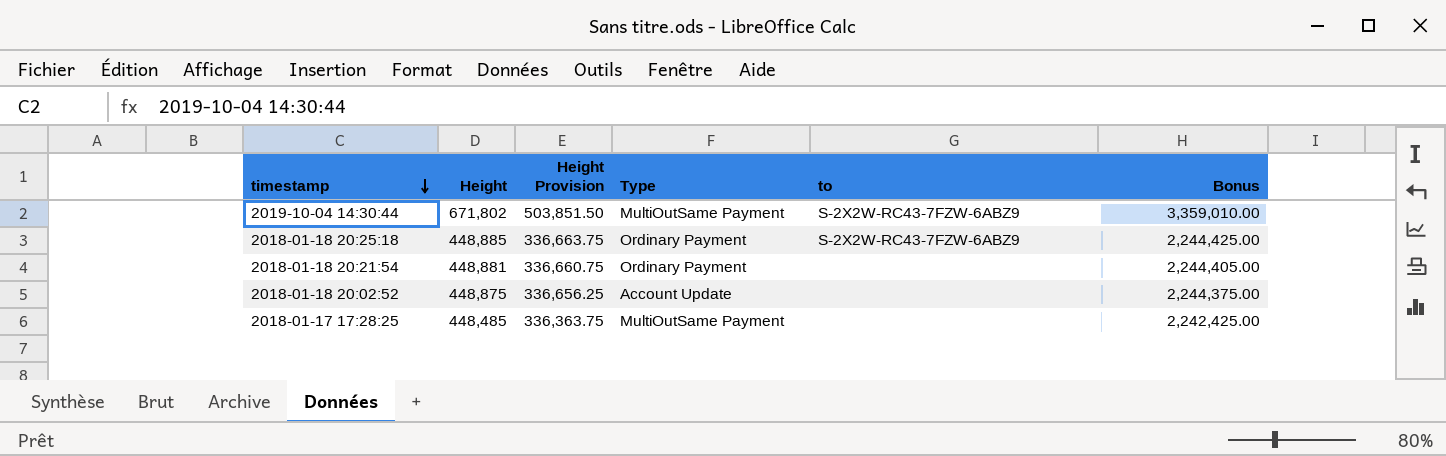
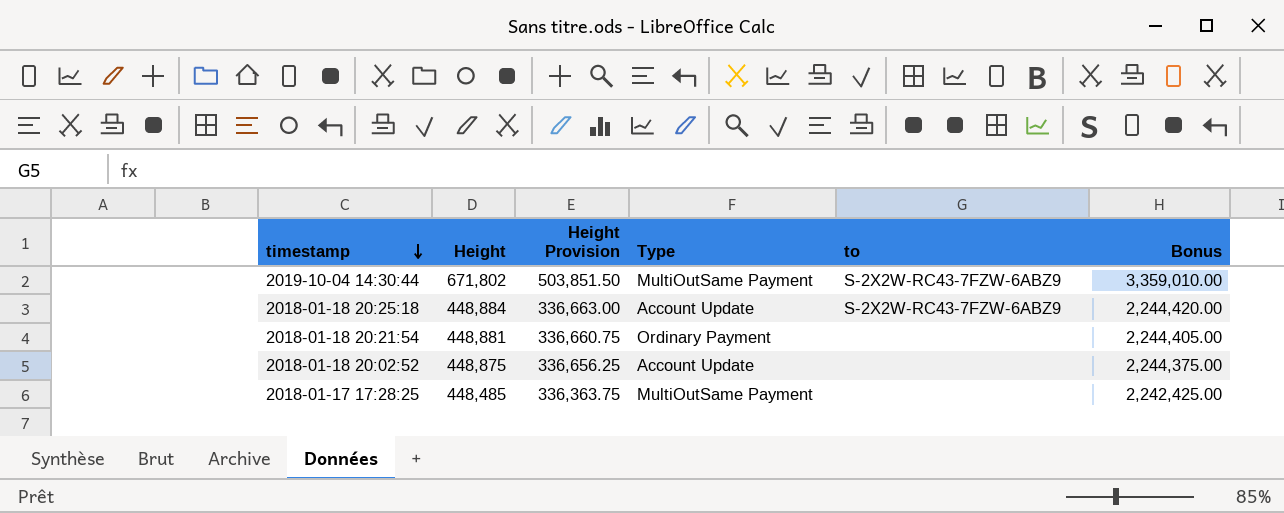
2018-01-18 20:25:18 | Height: 448,885 -> 448,884
2018-01-18 20:25:18 | Height Provision: 336,663.75 -> 336,663.00
2018-01-18 20:25:18 | Type: Ordinary Payment -> Account Update
2018-01-18 20:25:18 | Bonus: 2,244,425.00 -> 2,244,420.00

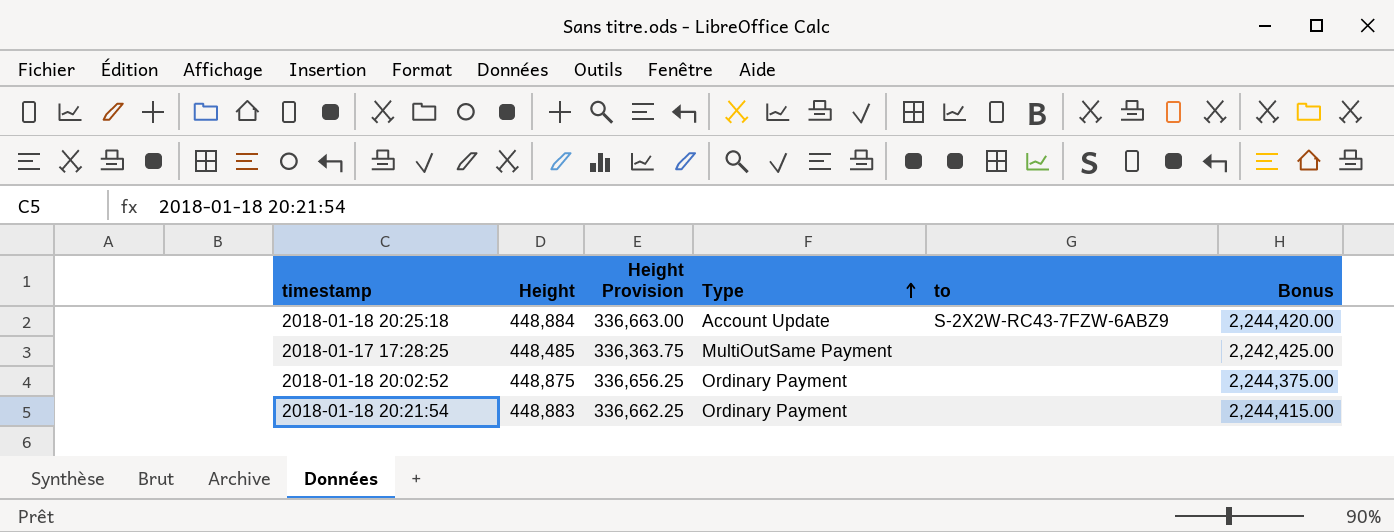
row order: timestamp descending -> Type ascending
row 2019-10-04 14:30:44: 671,802 | 503,851.50 | MultiOutSame Payment | S-2X2W-RC43-7FZW-6ABZ9 | 3,359,010.00 -> none
2018-01-18 20:02:52 | Type: Account Update -> Ordinary Payment
2018-01-18 20:21:54 | Height: 448,881 -> 448,883
2018-01-18 20:21:54 | Height Provision: 336,660.75 -> 336,662.25
2018-01-18 20:21:54 | Bonus: 2,244,405.00 -> 2,244,415.00

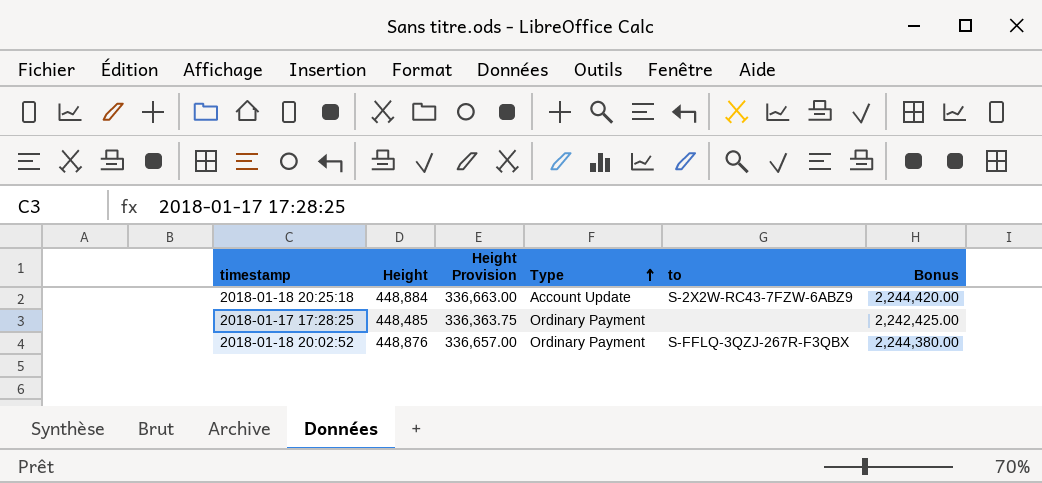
row 2018-01-18 20:21:54: 448,883 | 336,662.25 | Ordinary Payment | none | 2,244,415.00 -> none
2018-01-17 17:28:25 | Type: MultiOutSame Payment -> Ordinary Payment
2018-01-18 20:02:52 | Height: 448,875 -> 448,876
2018-01-18 20:02:52 | Height Provision: 336,656.25 -> 336,657.00
2018-01-18 20:02:52 | to: none -> S-FFLQ-3QZJ-267R-F3QBX
2018-01-18 20:02:52 | Bonus: 2,244,375.00 -> 2,244,380.00

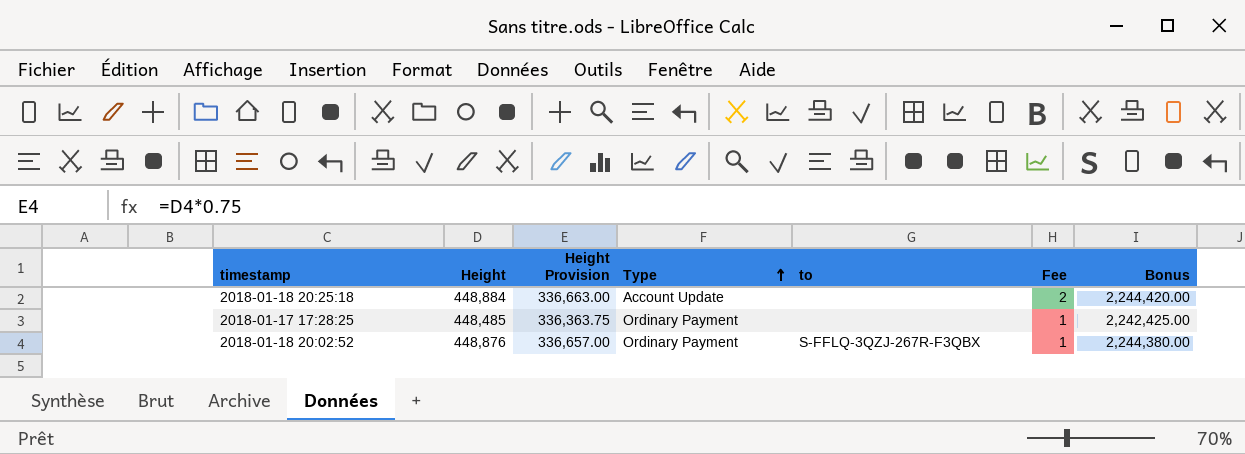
column Fee | position: none -> 6
2018-01-18 20:25:18 | to: S-2X2W-RC43-7FZW-6ABZ9 -> none

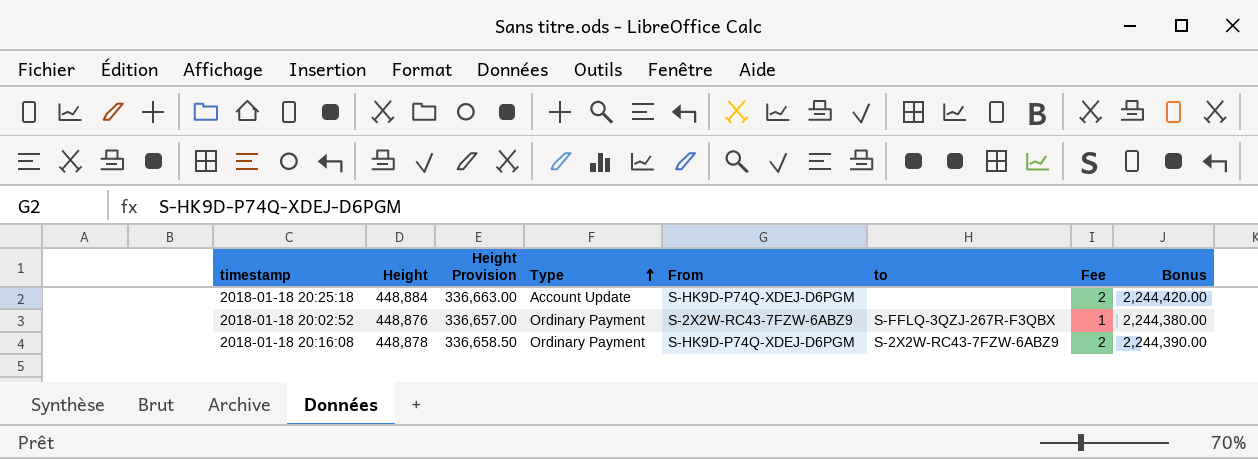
column From | position: none -> 5
row 2018-01-17 17:28:25: 448,485 | 336,363.75 | Ordinary Payment | none | 1 | 2,242,425.00 -> none
row 2018-01-18 20:16:08: none -> 448,878 | 336,658.50 | Ordinary Payment | S-HK9D-P74Q-XDEJ-D6PGM | S-2X2W-RC43-7FZW-6ABZ9 | 2 | 2,244,390.00

